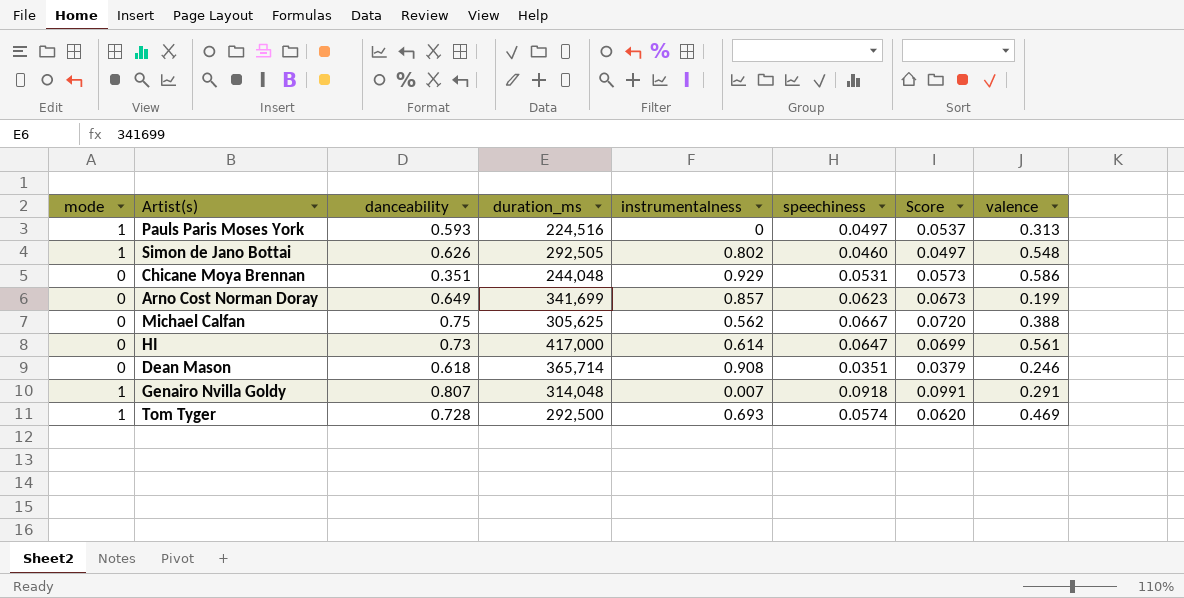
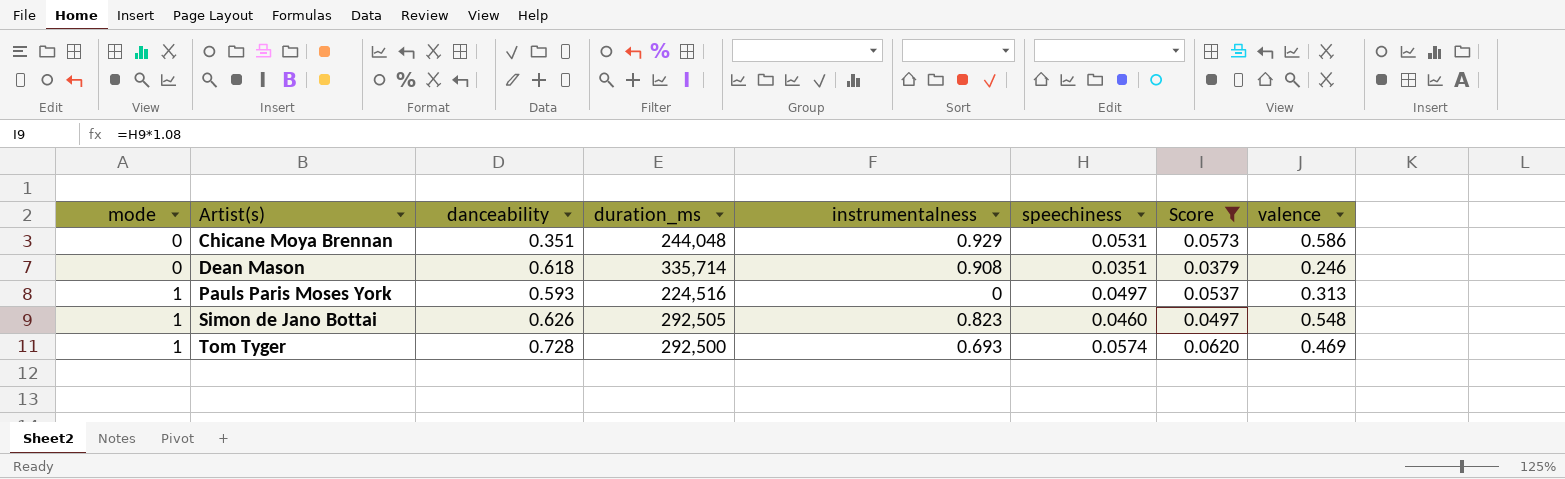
filter: none -> Score <= 0.0620
row order: none -> mode ascending
Dean Mason | duration_ms: 365,714 -> 335,714
Simon de Jano Bottai | instrumentalness: 0.802 -> 0.823

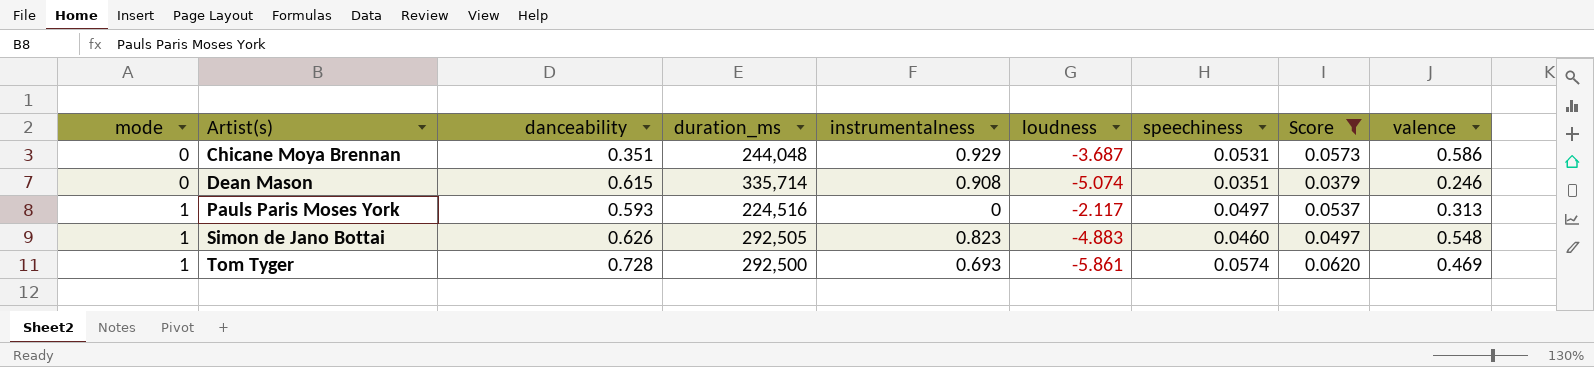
column loudness | position: none -> 6
Dean Mason | danceability: 0.618 -> 0.615

